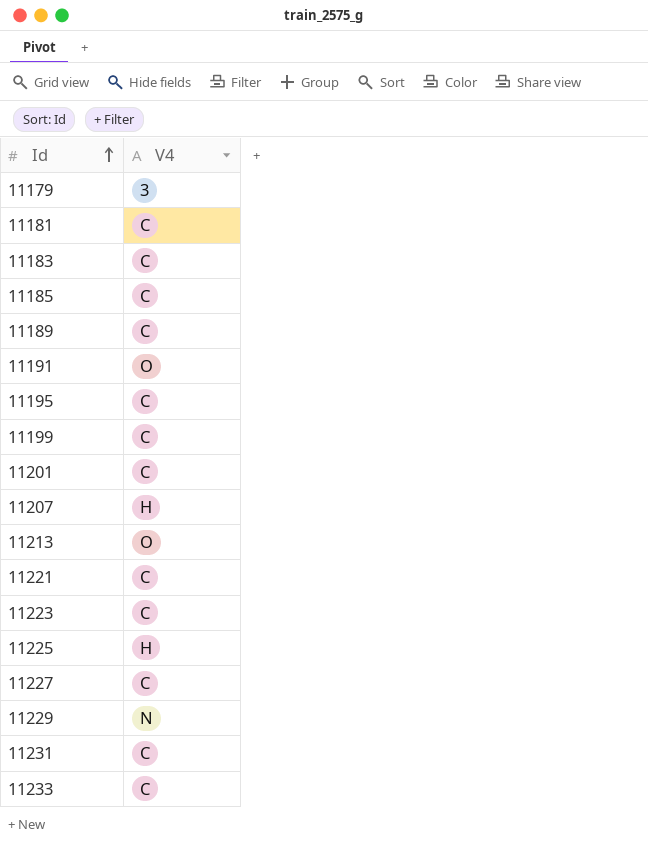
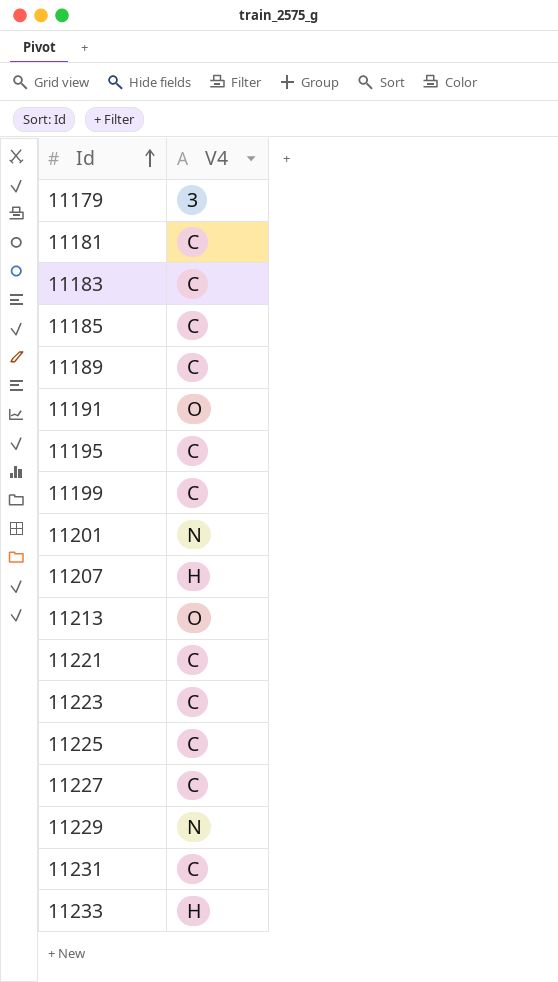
11201 | V4: C -> N
11225 | V4: H -> C
11233 | V4: C -> H

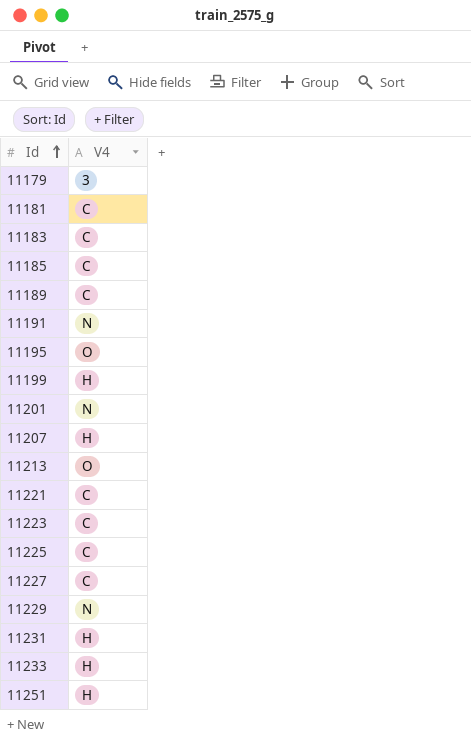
11191 | V4: O -> N
11195 | V4: C -> O
11199 | V4: C -> H
11231 | V4: C -> H
row 11251: none -> H

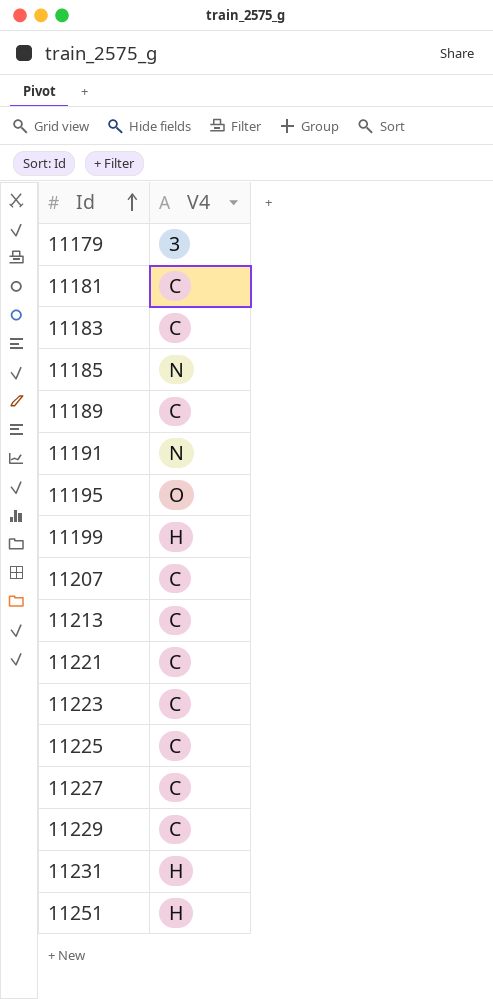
row 11201: N -> none
row 11233: H -> none
11185 | V4: C -> N
11207 | V4: H -> C
11213 | V4: O -> C
11229 | V4: N -> C

